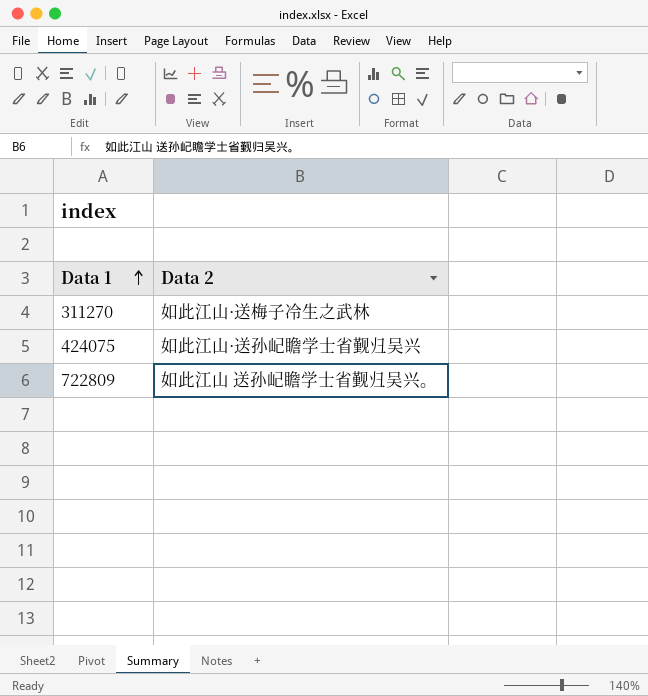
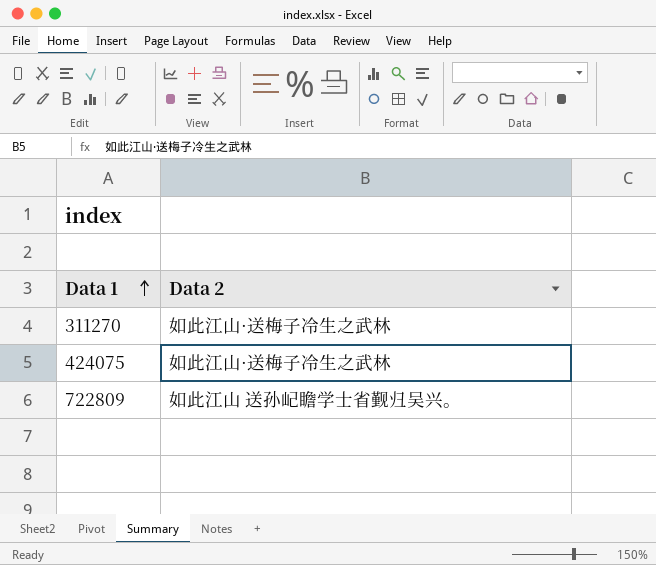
424075 | Data 2: 如此江山·送孙屺瞻学士省觐归吴兴 -> 如此江山·送梅子冷生之武林

